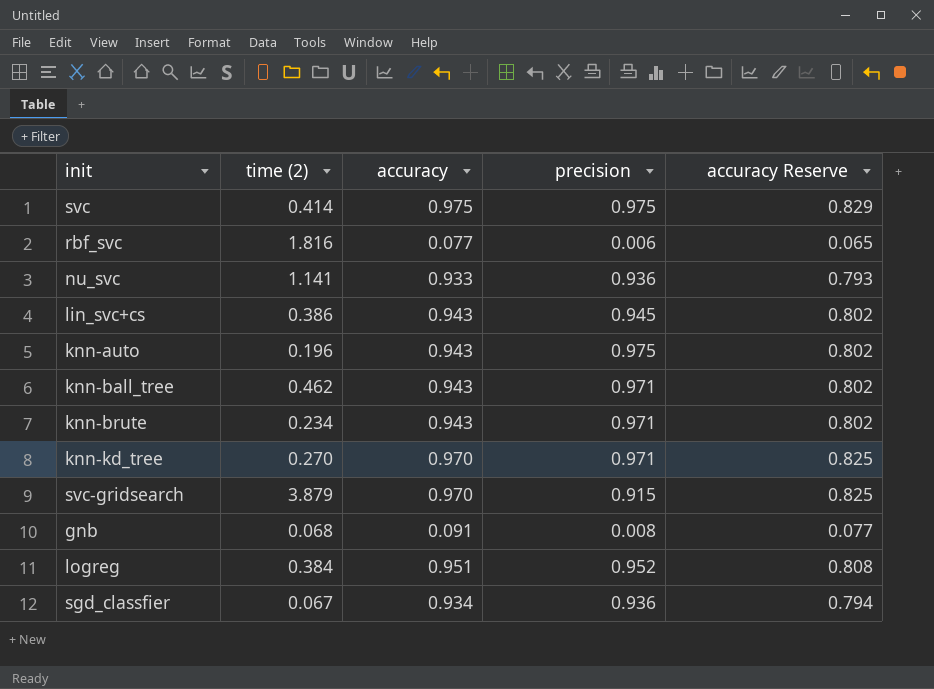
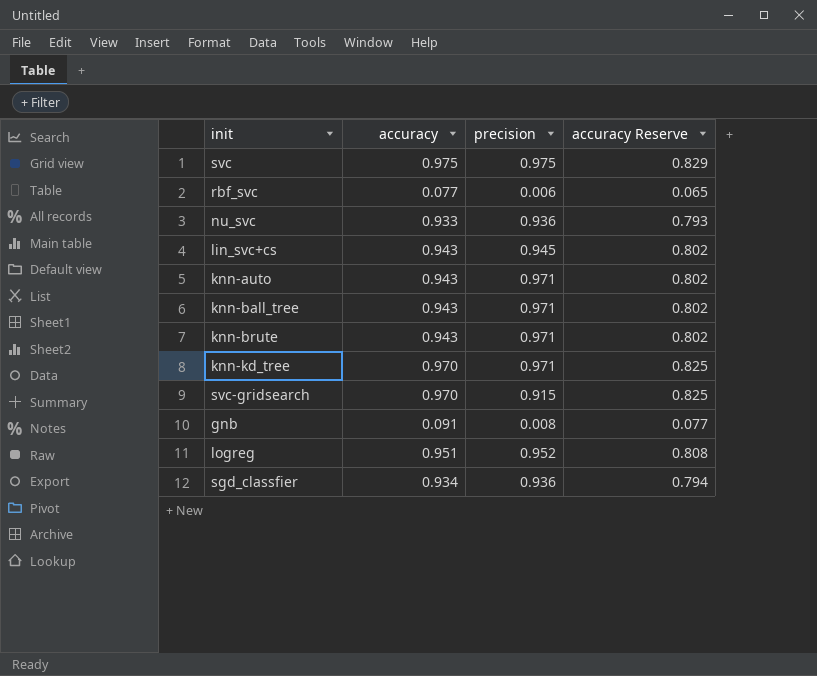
column time (2) | position: 2 -> none
knn-auto | precision: 0.975 -> 0.971

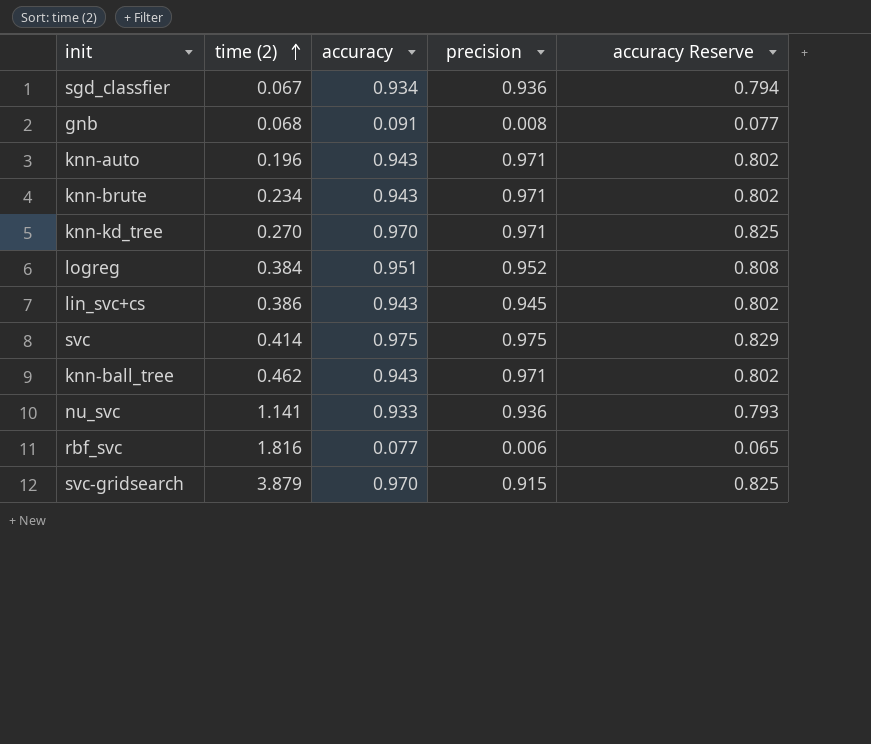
row order: none -> time (2) ascending
column time (2) | position: none -> 2

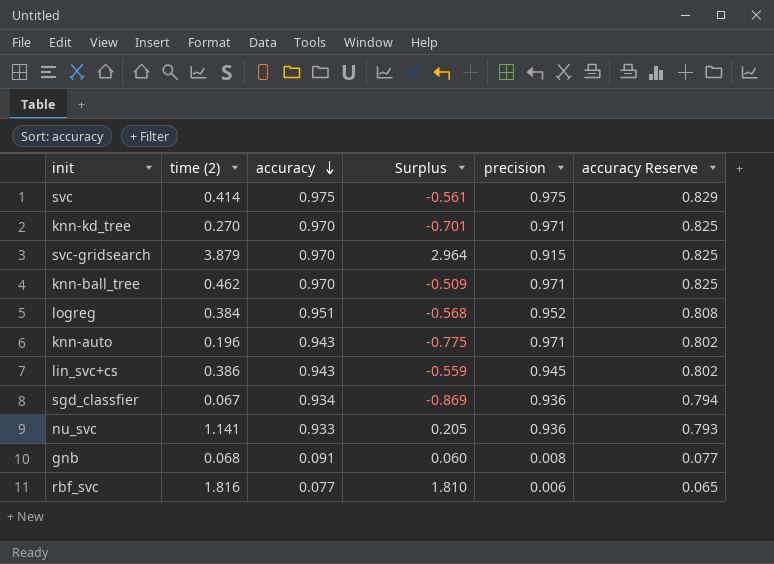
row order: time (2) ascending -> accuracy descending
column Surplus | formula: none -> [time (2)] - [precision]
row knn-brute: 0.234 | 0.943 | 0.971 | 0.802 -> none
knn-ball_tree | accuracy: 0.943 -> 0.970
knn-ball_tree | accuracy Reserve: 0.802 -> 0.825

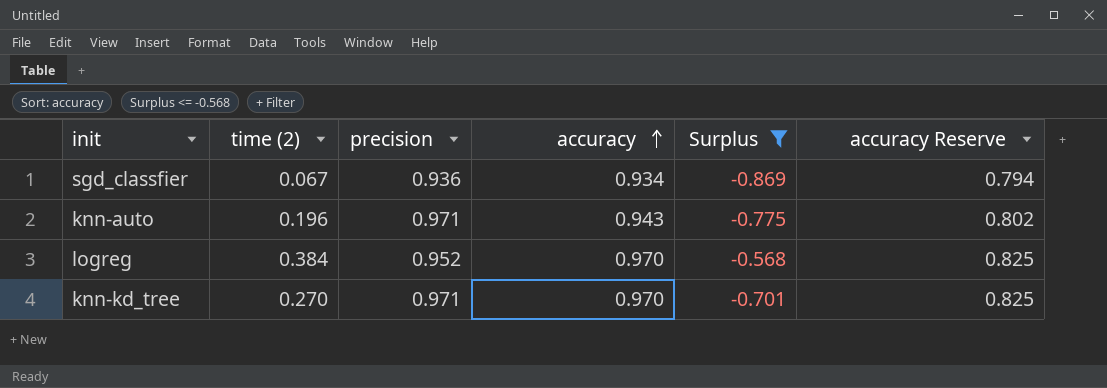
filter: none -> Surplus <= -0.568
row order: accuracy descending -> accuracy ascending
column precision | position: 5 -> 3
logreg | accuracy: 0.951 -> 0.970
logreg | accuracy Reserve: 0.808 -> 0.825

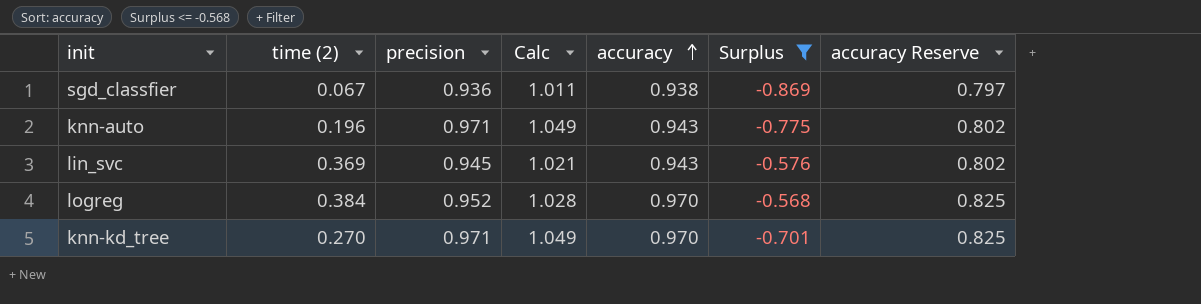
column Calc | formula: none -> [precision] * 1.08
sgd_classfier | accuracy: 0.934 -> 0.938
sgd_classfier | accuracy Reserve: 0.794 -> 0.797
row lin_svc: none -> 0.369 | 0.945 | 1.021 | 0.943 | -0.576 | 0.802

